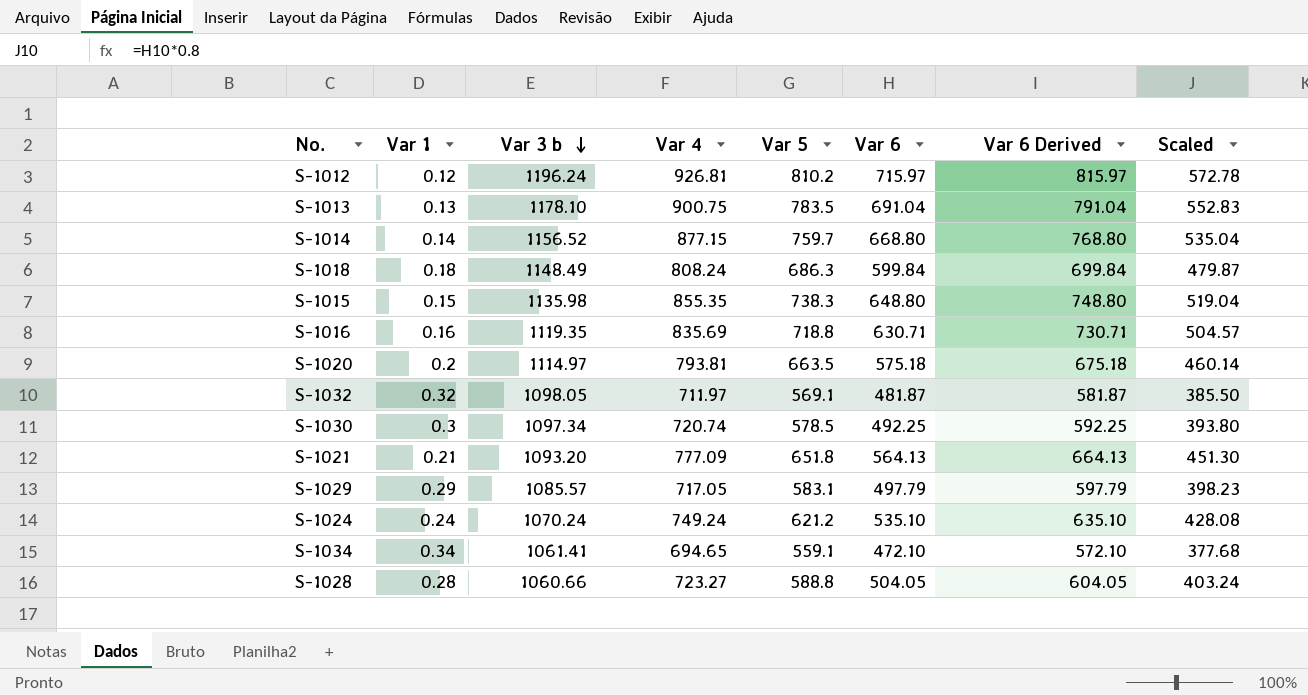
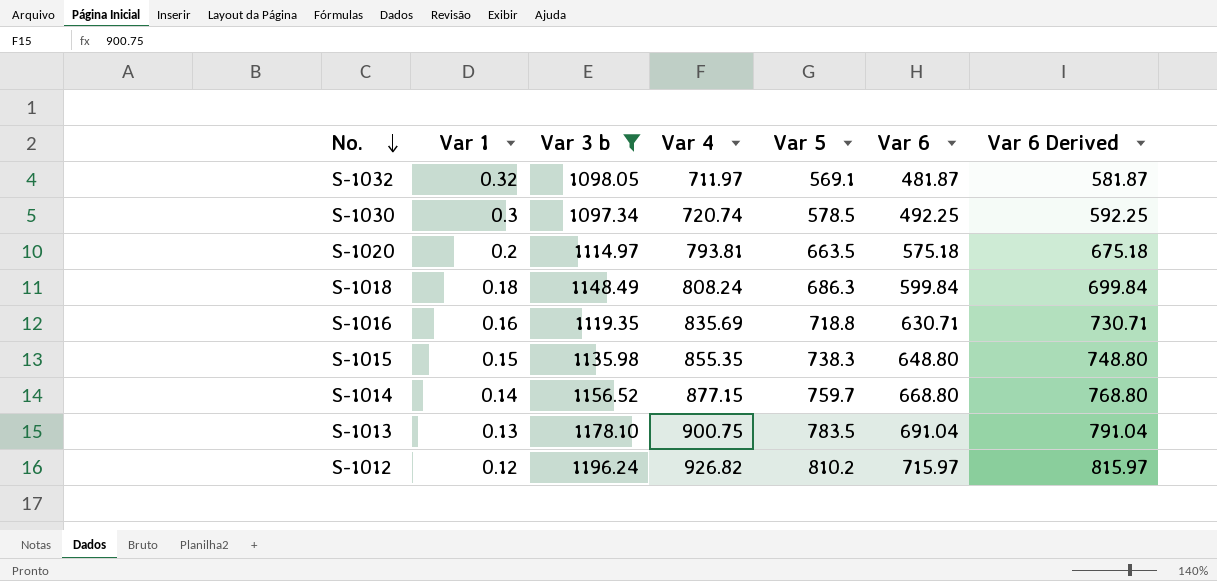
filter: none -> Var 3 b >= 1097.34
row order: Var 3 b descending -> No. descending
column Scaled | formula: [Var 6] * 0.8 -> none
S-1012 | Var 4: 926.81 -> 926.82

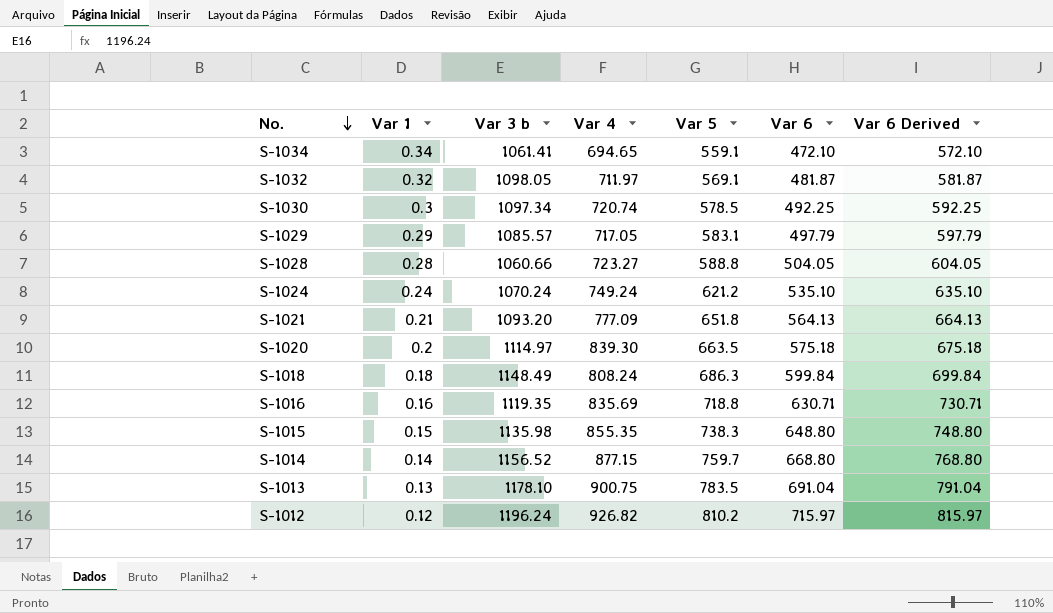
filter: Var 3 b >= 1097.34 -> none
S-1020 | Var 4: 793.81 -> 839.30

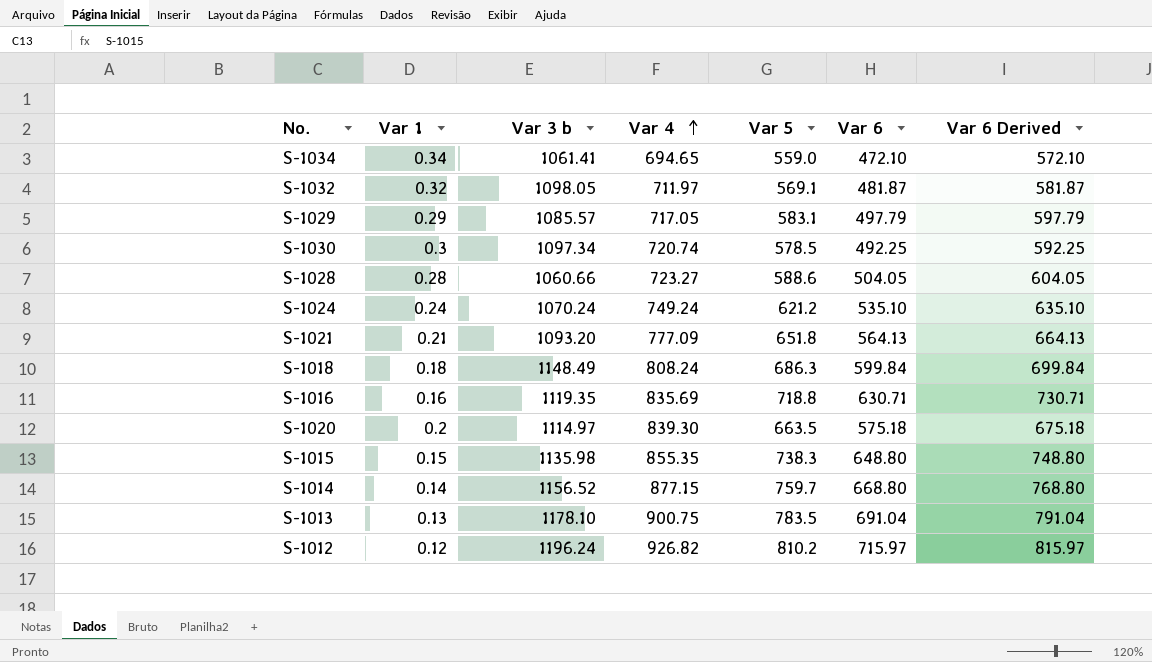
row order: No. descending -> Var 4 ascending
S-1034 | Var 5: 559.1 -> 559.0
S-1028 | Var 5: 588.8 -> 588.6

